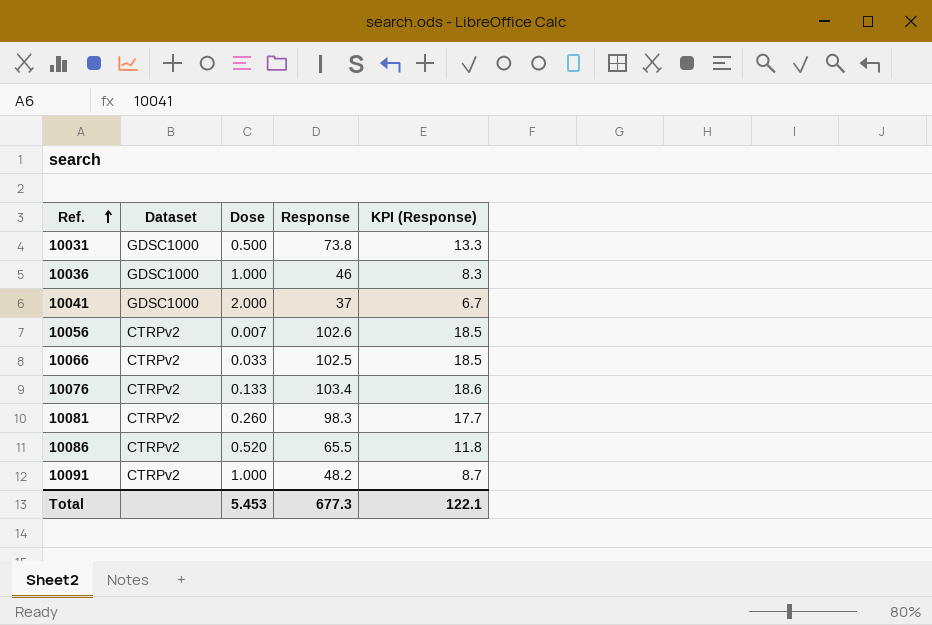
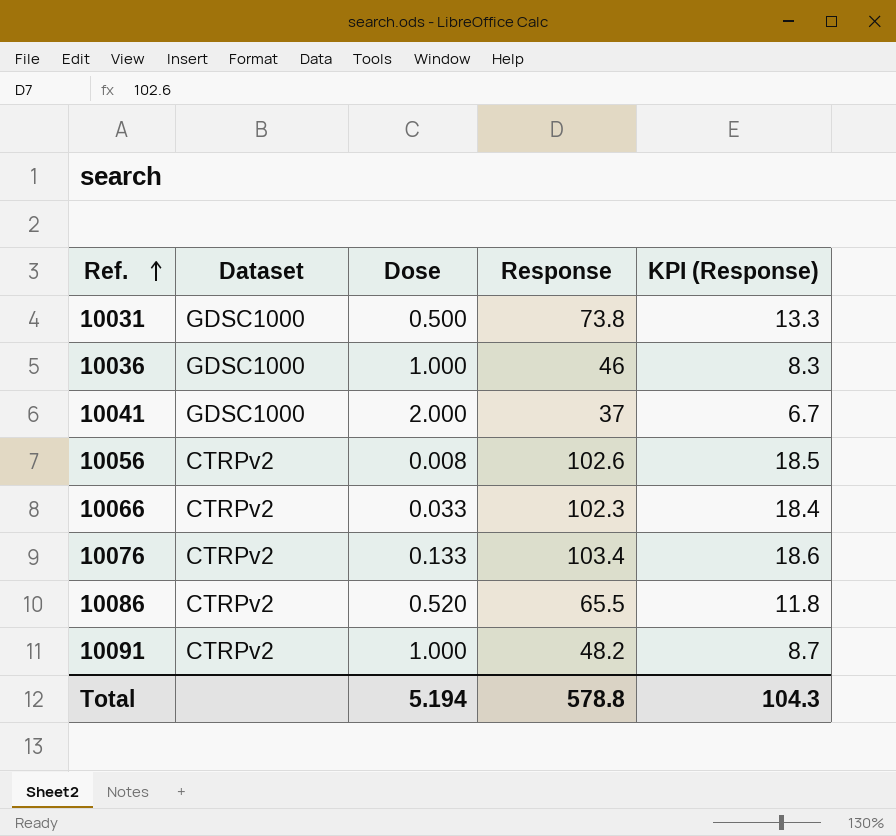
row 10081: CTRPv2 | 0.260 | 98.3 | 17.7 -> none
10056 | Dose: 0.007 -> 0.008
10066 | Response: 102.5 -> 102.3
10066 | KPI (Response): 18.5 -> 18.4
Total | Dose: 5.453 -> 5.194
Total | Response: 677.3 -> 578.8
Total | KPI (Response): 122.1 -> 104.3

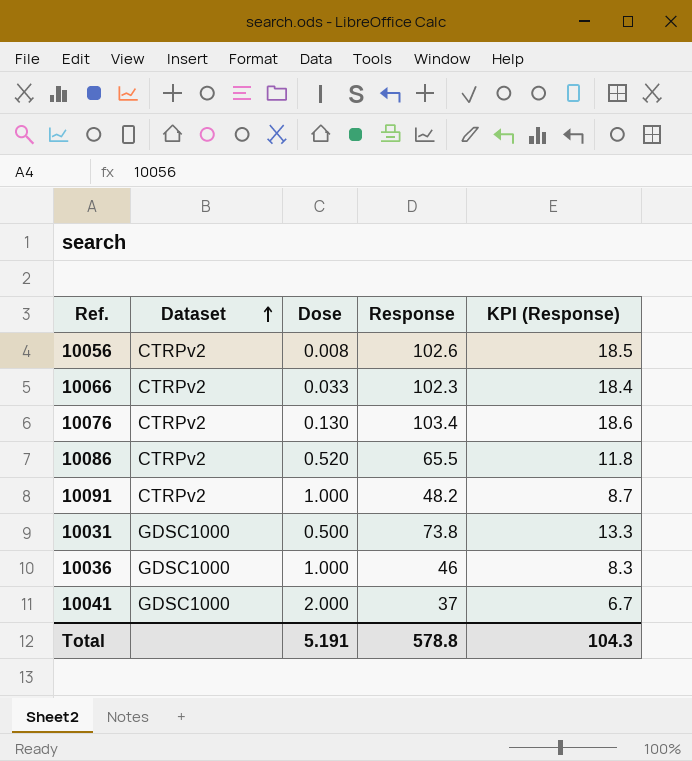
row order: Ref. ascending -> Dataset ascending
10076 | Dose: 0.133 -> 0.130
Total | Dose: 5.194 -> 5.191

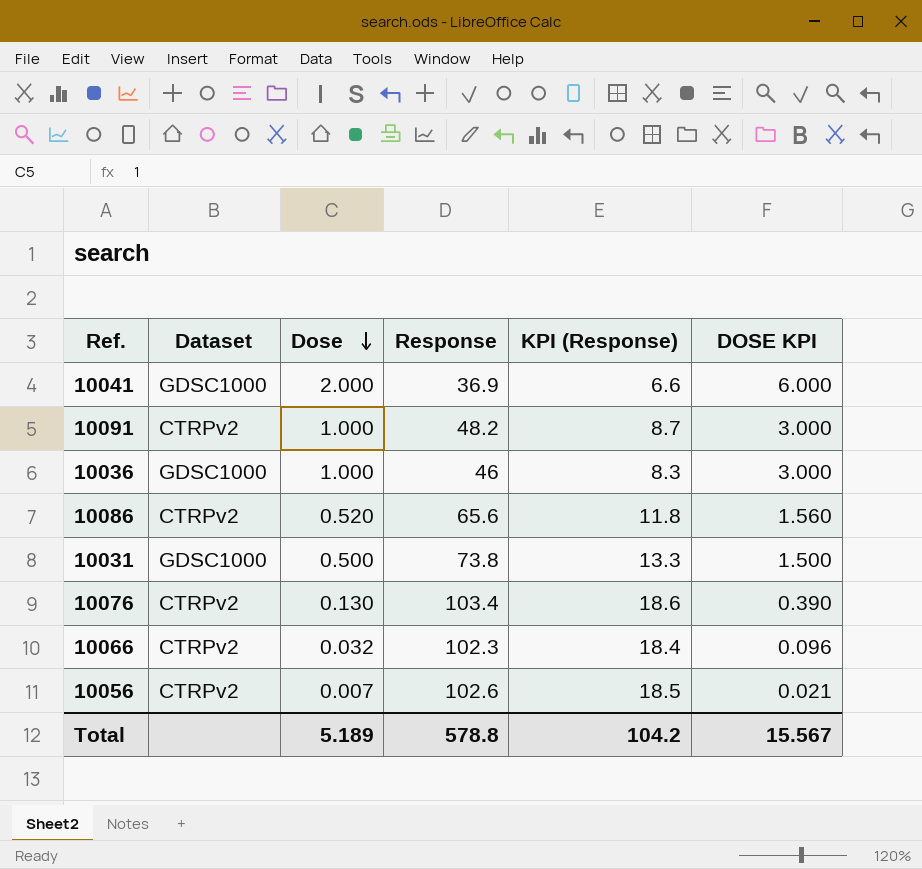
row order: Dataset ascending -> Dose descending
column DOSE KPI | formula: none -> [Dose] * 3
10041 | Response: 37 -> 36.9
10041 | KPI (Response): 6.7 -> 6.6
10086 | Response: 65.5 -> 65.6
10066 | Dose: 0.033 -> 0.032
10056 | Dose: 0.008 -> 0.007
Total | Dose: 5.191 -> 5.189
Total | KPI (Response): 104.3 -> 104.2

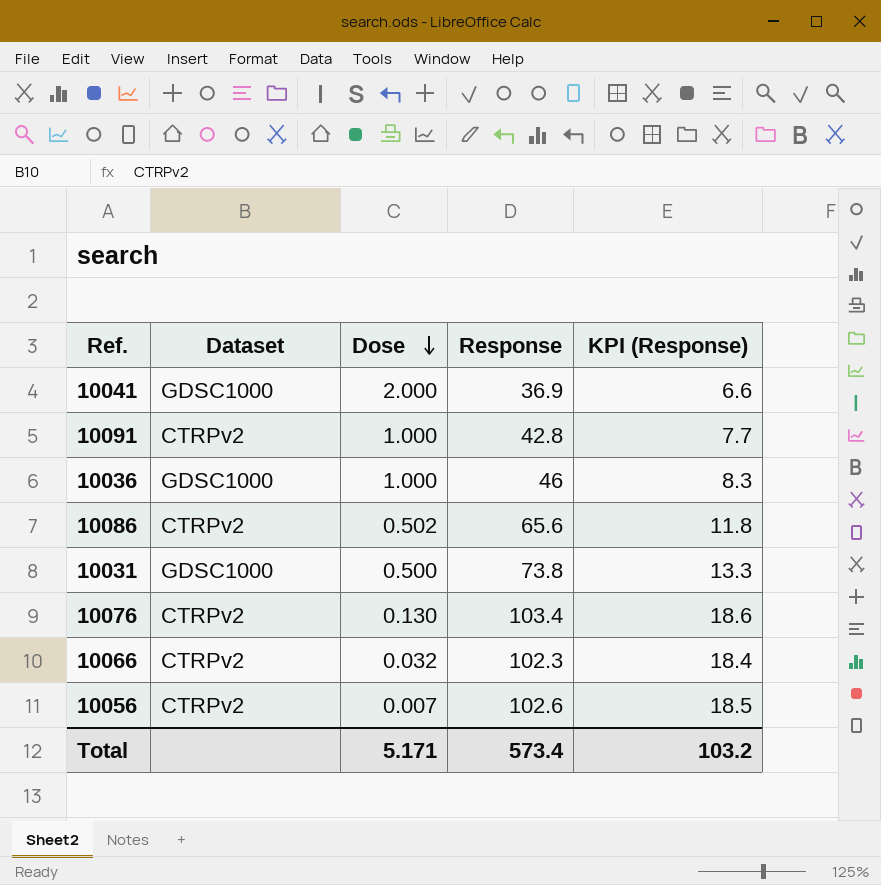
column DOSE KPI | formula: [Dose] * 3 -> none
10091 | Response: 48.2 -> 42.8
10091 | KPI (Response): 8.7 -> 7.7
10086 | Dose: 0.520 -> 0.502
Total | Dose: 5.189 -> 5.171
Total | Response: 578.8 -> 573.4
Total | KPI (Response): 104.2 -> 103.2

